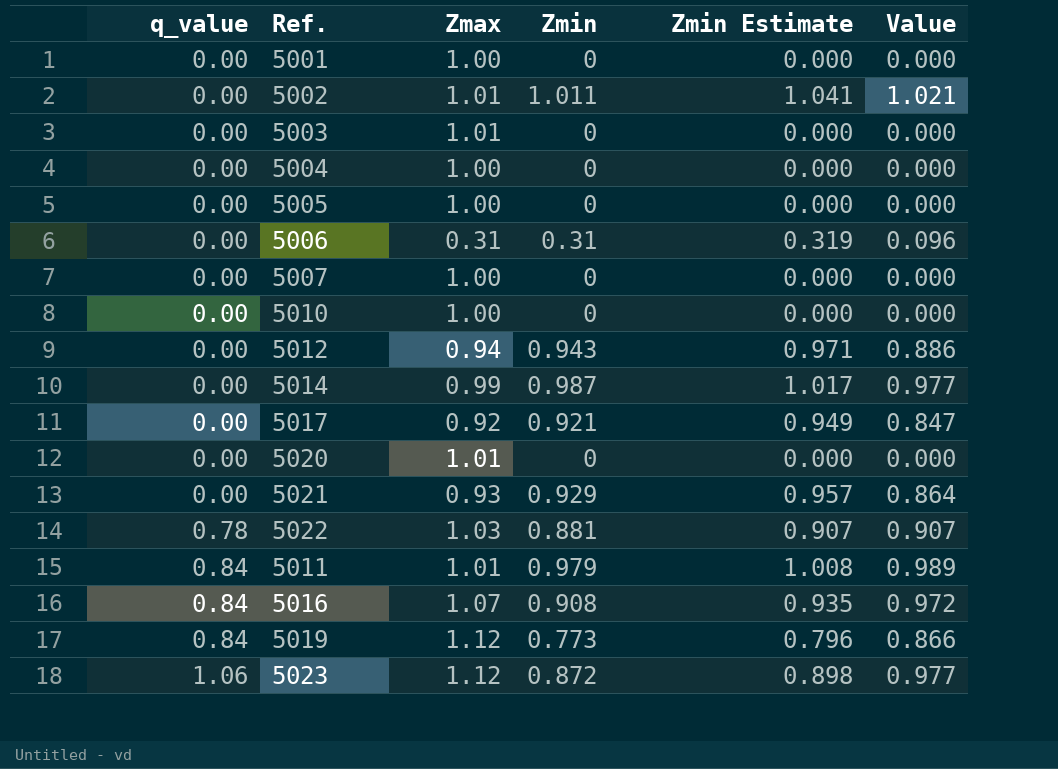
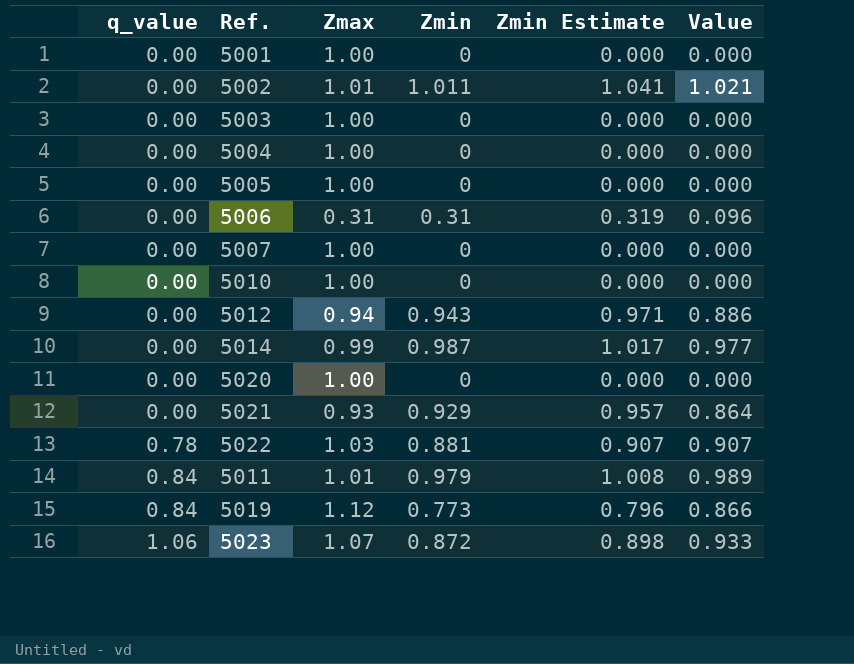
row 5017: 0.00 | 0.92 | 0.921 | 0.949 | 0.847 -> none
row 5016: 0.84 | 1.07 | 0.908 | 0.935 | 0.972 -> none
5003 | Zmax: 1.01 -> 1.00
5020 | Zmax: 1.01 -> 1.00
5023 | Zmax: 1.12 -> 1.07
5023 | Value: 0.977 -> 0.933

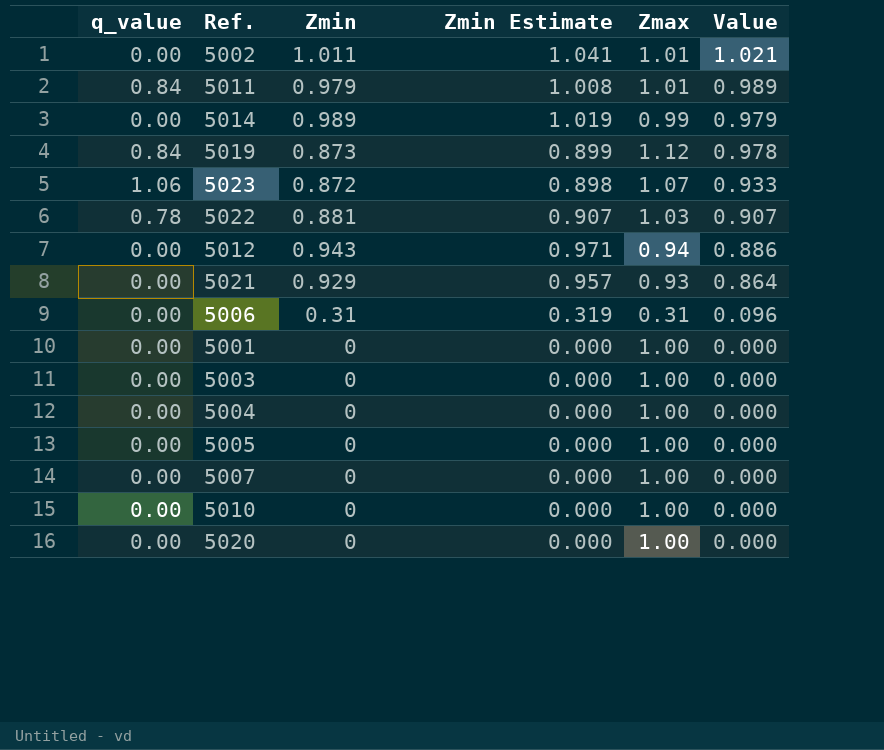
row order: q_value ascending -> Value descending
column Zmax | position: 3 -> 5
5014 | Zmin: 0.987 -> 0.989
5014 | Zmin Estimate: 1.017 -> 1.019
5014 | Value: 0.977 -> 0.979
5019 | Zmin: 0.773 -> 0.873
5019 | Zmin Estimate: 0.796 -> 0.899
5019 | Value: 0.866 -> 0.978

